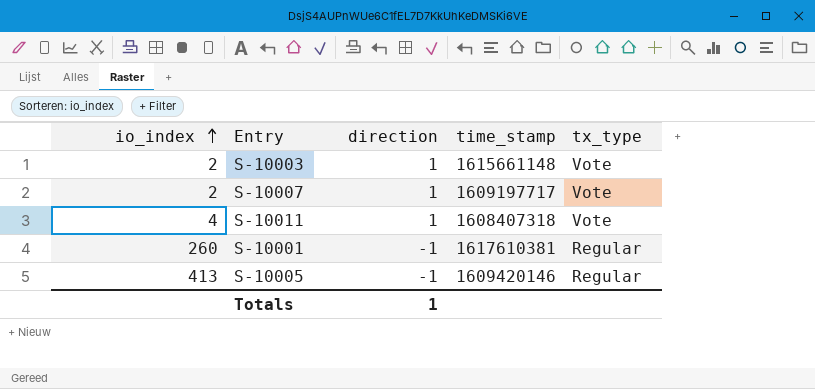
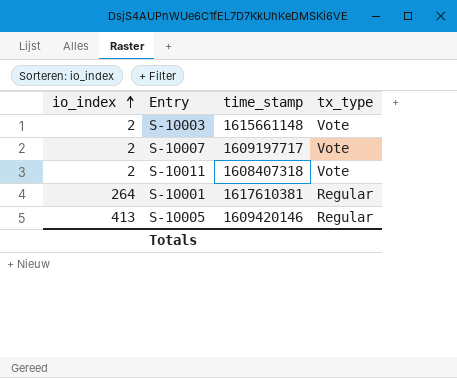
column direction | position: 3 -> none
S-10011 | io_index: 4 -> 2
S-10001 | io_index: 260 -> 264

